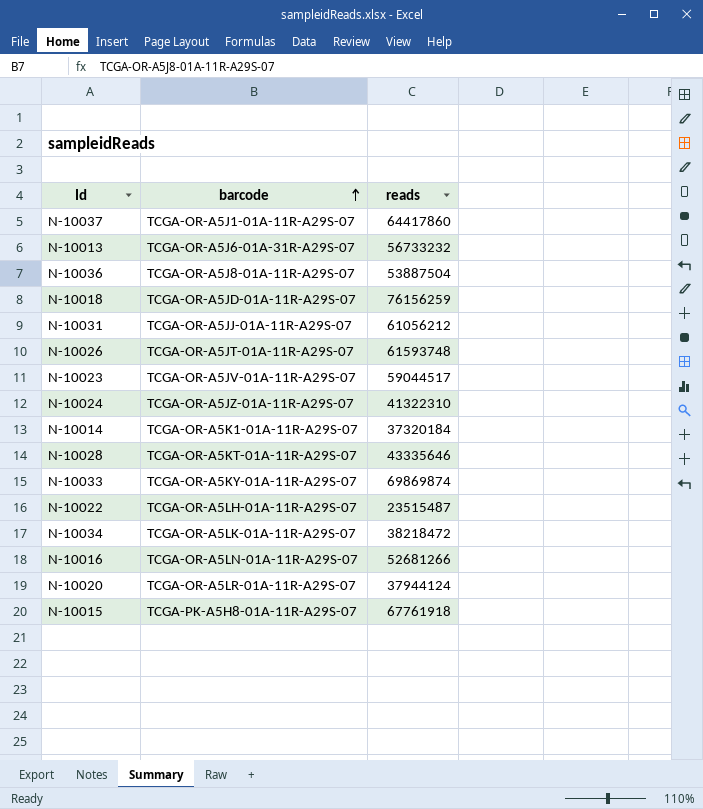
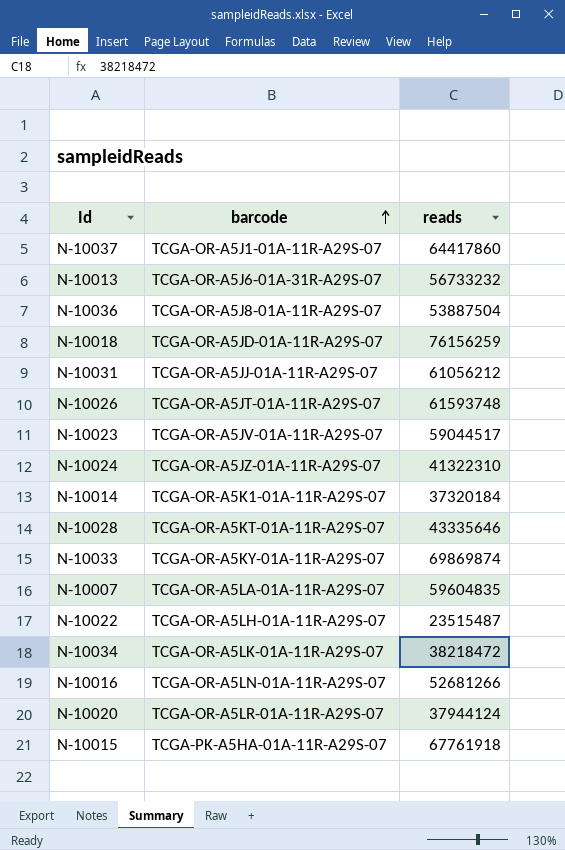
row N-10007: none -> TCGA-OR-A5LA-01A-11R-A29S-07 | 59604835
N-10015 | barcode: TCGA-PK-A5H8-01A-11R-A29S-07 -> TCGA-PK-A5HA-01A-11R-A29S-07

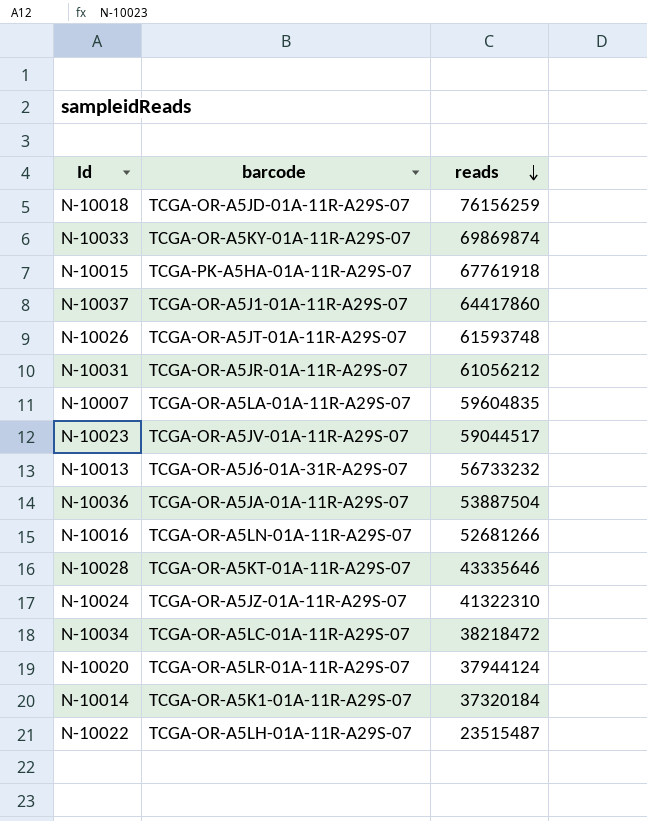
row order: barcode ascending -> reads descending
N-10031 | barcode: TCGA-OR-A5JJ-01A-11R-A29S-07 -> TCGA-OR-A5JR-01A-11R-A29S-07
N-10036 | barcode: TCGA-OR-A5J8-01A-11R-A29S-07 -> TCGA-OR-A5JA-01A-11R-A29S-07
N-10034 | barcode: TCGA-OR-A5LK-01A-11R-A29S-07 -> TCGA-OR-A5LC-01A-11R-A29S-07

